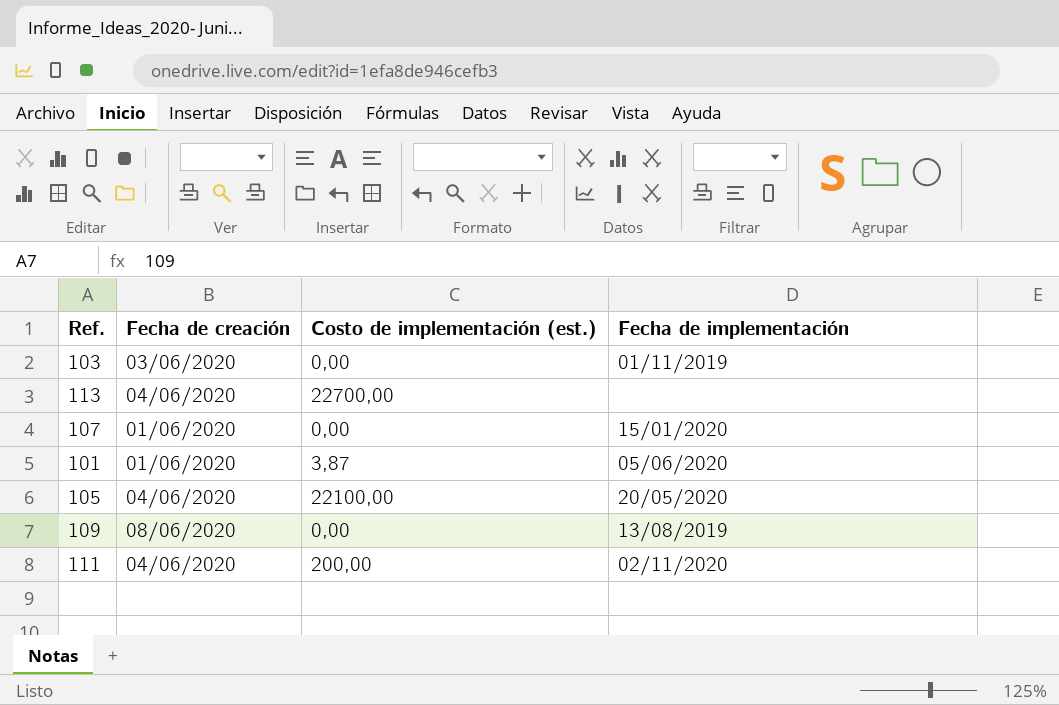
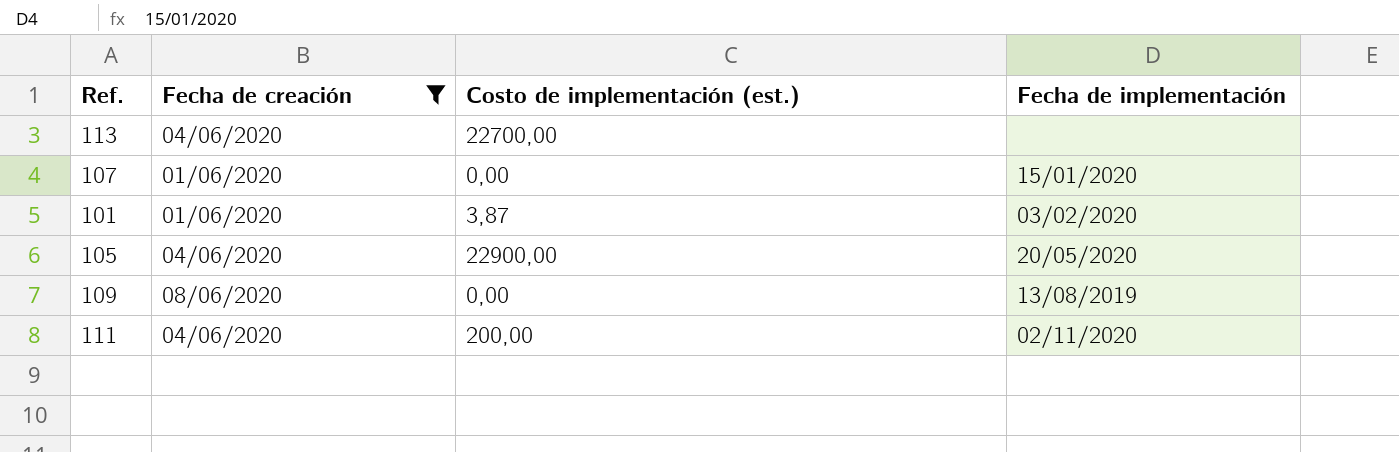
filter: none -> Fecha de creación != 03/06/2020
101 | Fecha de implementación: 05/06/2020 -> 03/02/2020
105 | Costo de implementación (est.): 22100,00 -> 22900,00

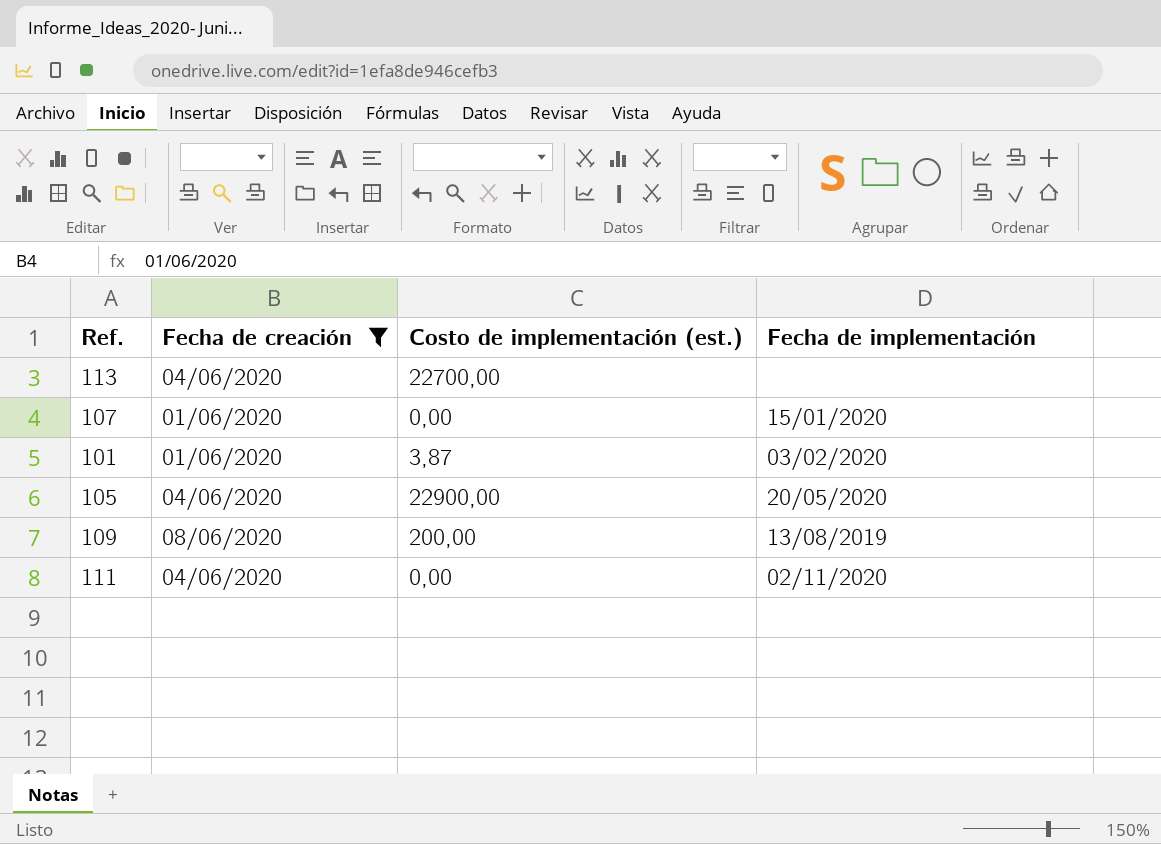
109 | Costo de implementación (est.): 0,00 -> 200,00
111 | Costo de implementación (est.): 200,00 -> 0,00

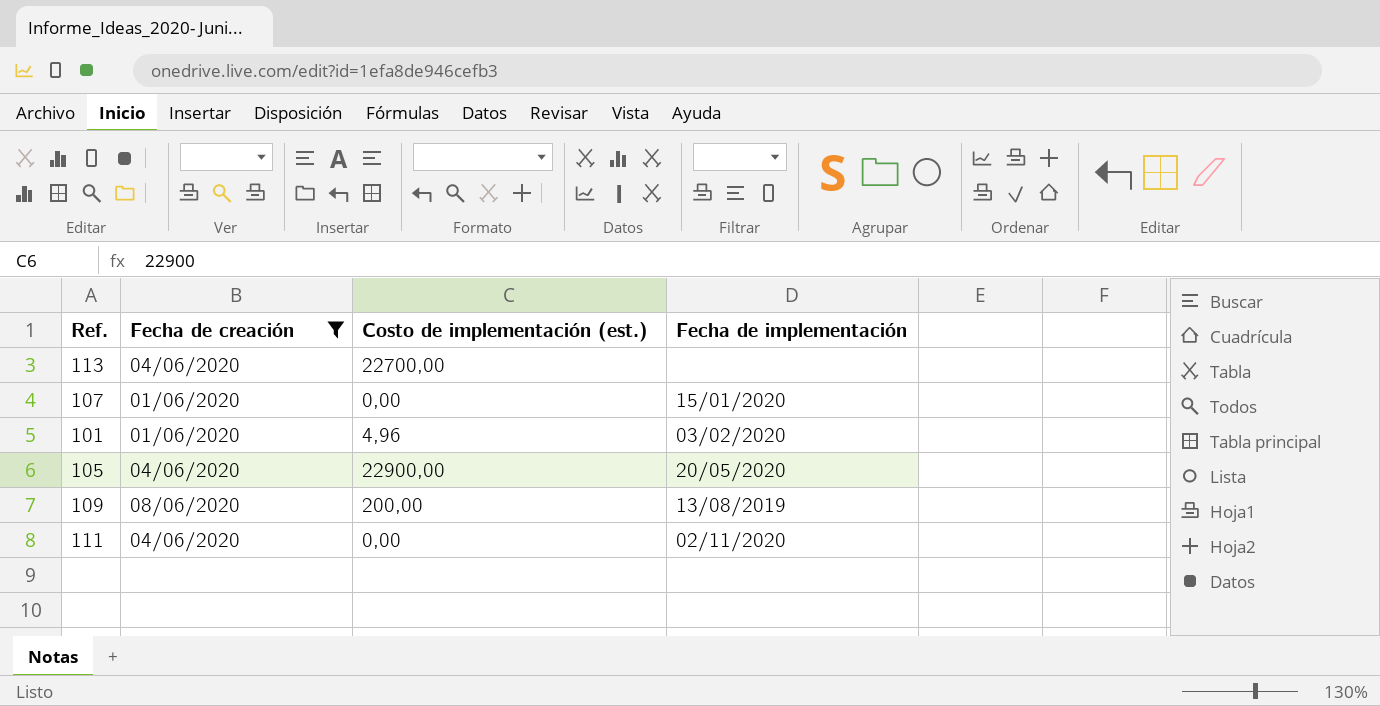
101 | Costo de implementación (est.): 3,87 -> 4,96

